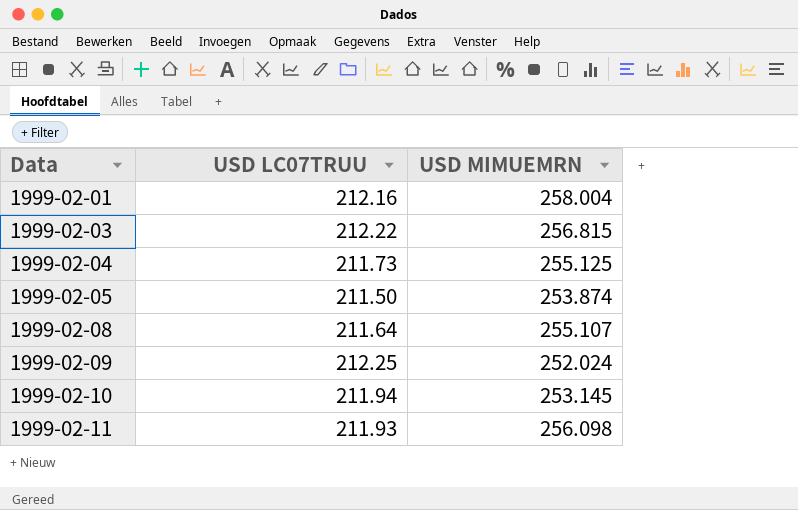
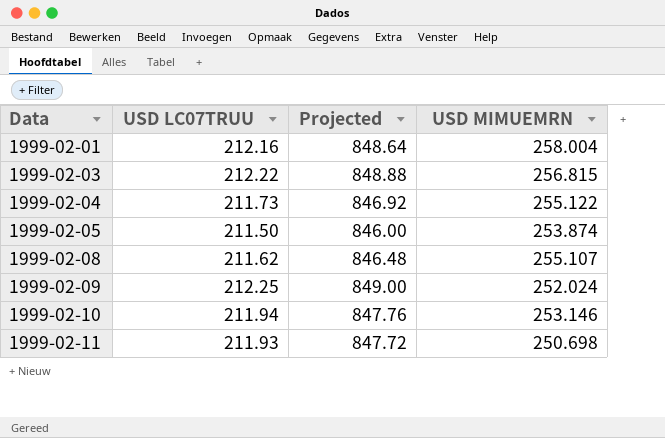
column Projected | formula: none -> [USD LC07TRUU] * 4
1999-02-04 | USD MIMUEMRN: 255.125 -> 255.122
1999-02-08 | USD LC07TRUU: 211.64 -> 211.62
1999-02-10 | USD MIMUEMRN: 253.145 -> 253.146
1999-02-11 | USD MIMUEMRN: 256.098 -> 250.698

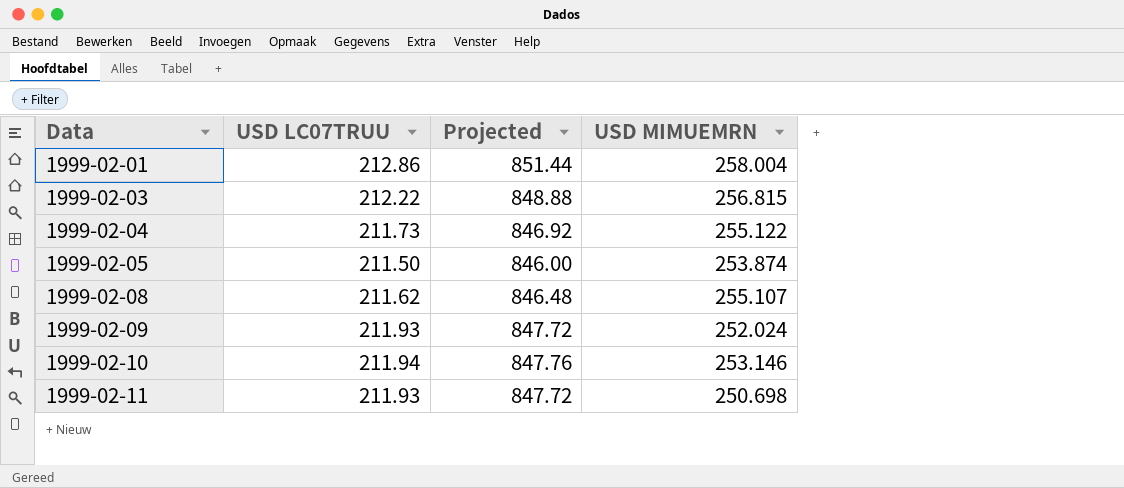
1999-02-01 | USD LC07TRUU: 212.16 -> 212.86
1999-02-01 | Projected: 848.64 -> 851.44
1999-02-09 | USD LC07TRUU: 212.25 -> 211.93
1999-02-09 | Projected: 849.00 -> 847.72

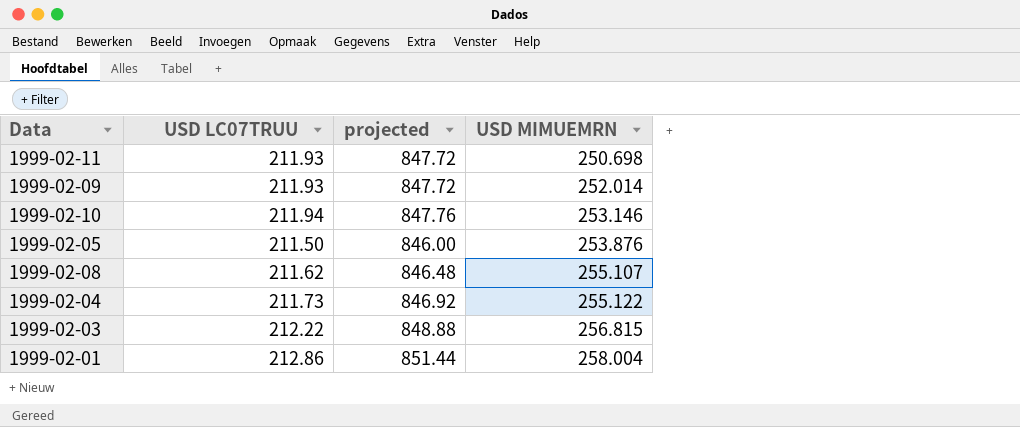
row order: Data ascending -> USD MIMUEMRN ascending
column name: Projected -> projected
1999-02-09 | USD MIMUEMRN: 252.024 -> 252.014
1999-02-05 | USD MIMUEMRN: 253.874 -> 253.876

